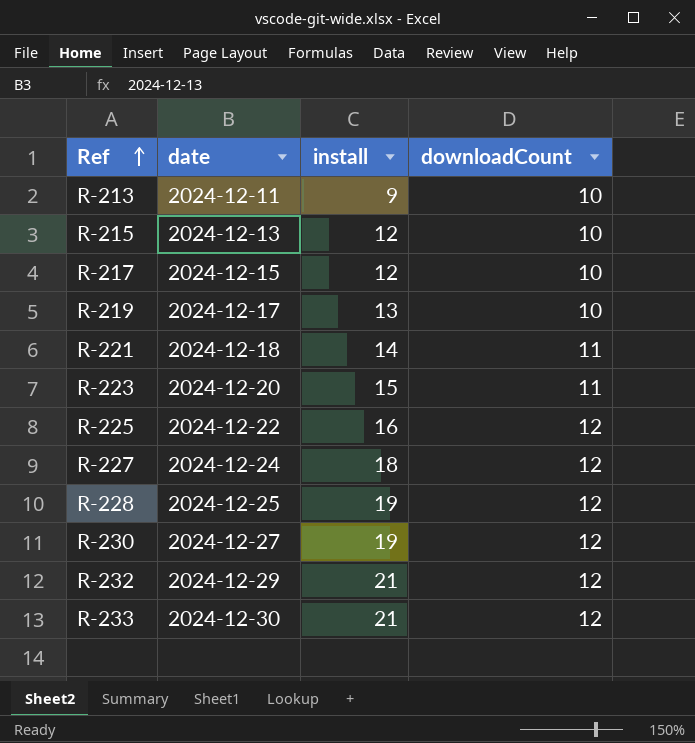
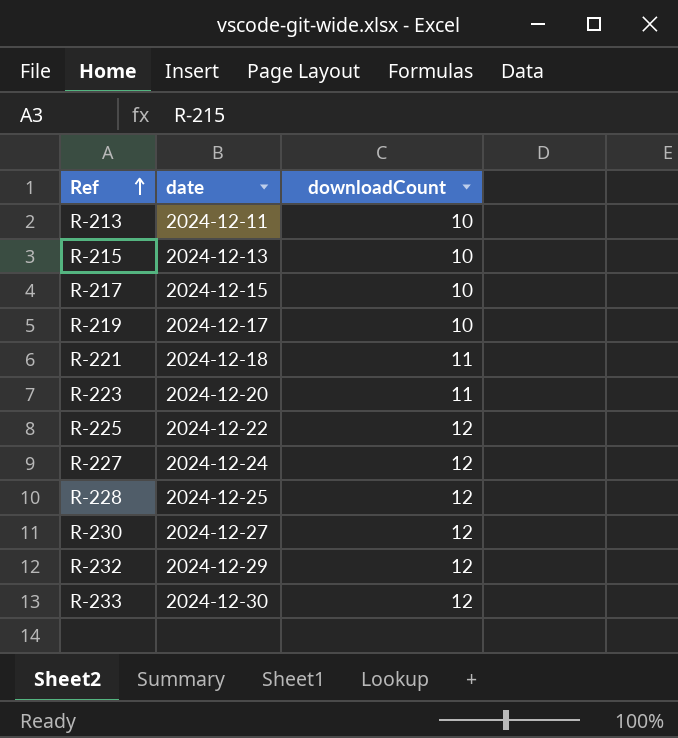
column install | position: 3 -> none

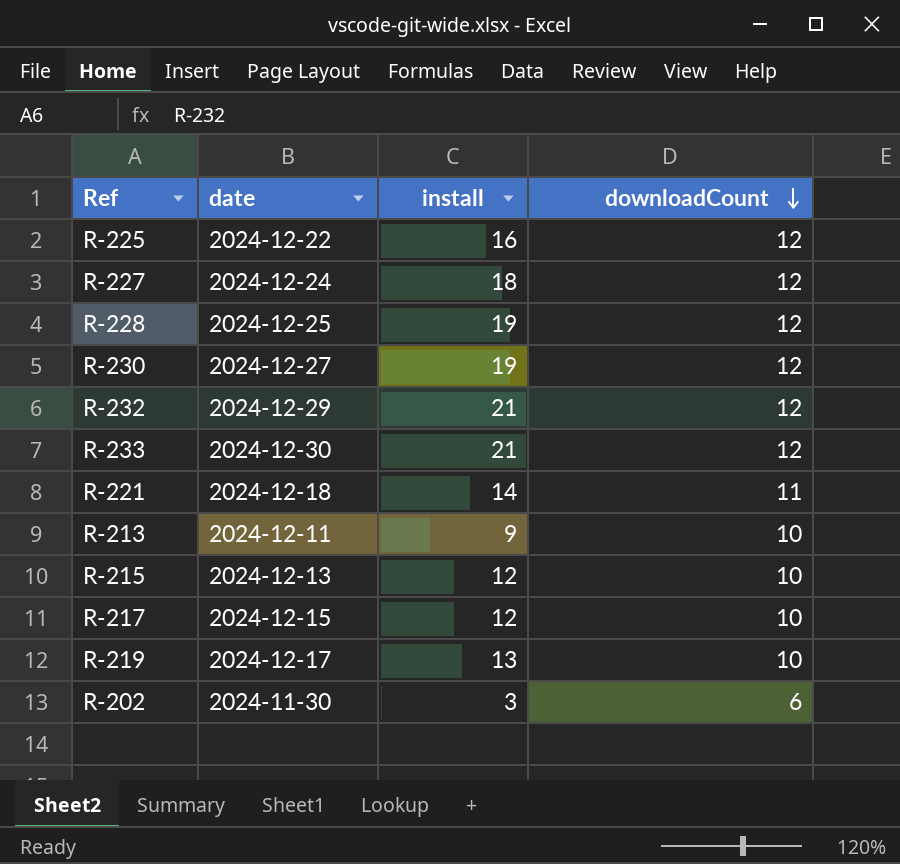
row order: Ref ascending -> downloadCount descending
column install | position: none -> 3
row R-223: 2024-12-20 | 11 -> none
row R-202: none -> 2024-11-30 | 3 | 6

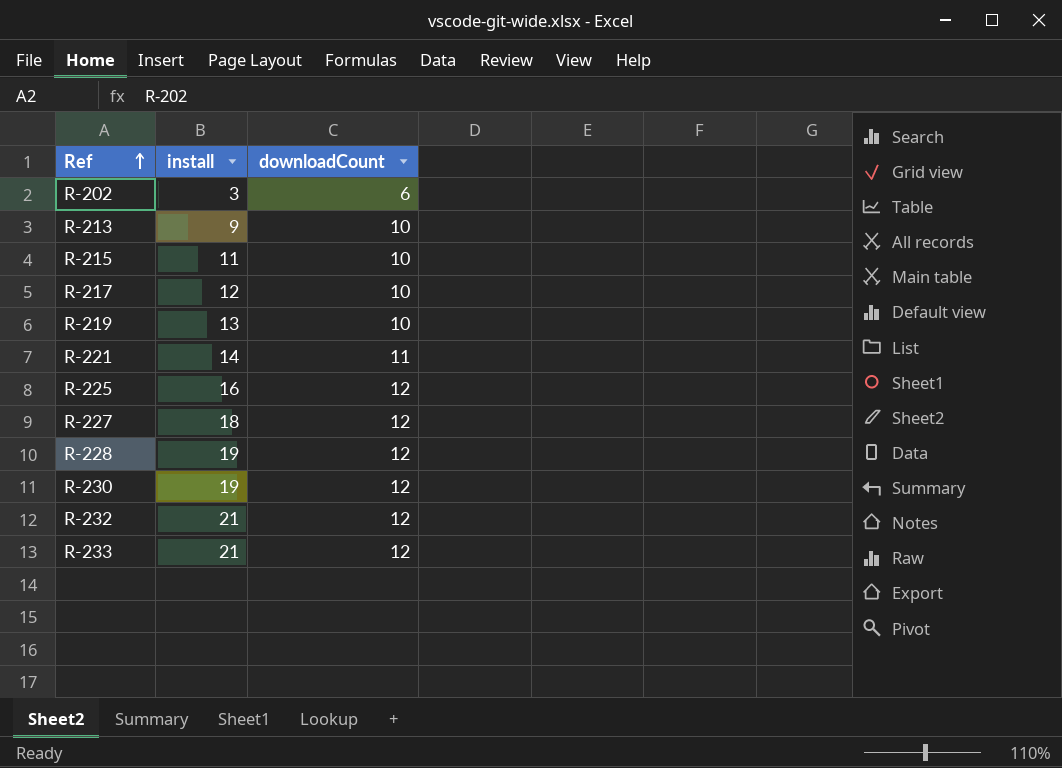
row order: downloadCount descending -> Ref ascending
column date | position: 2 -> none
R-215 | install: 12 -> 11

